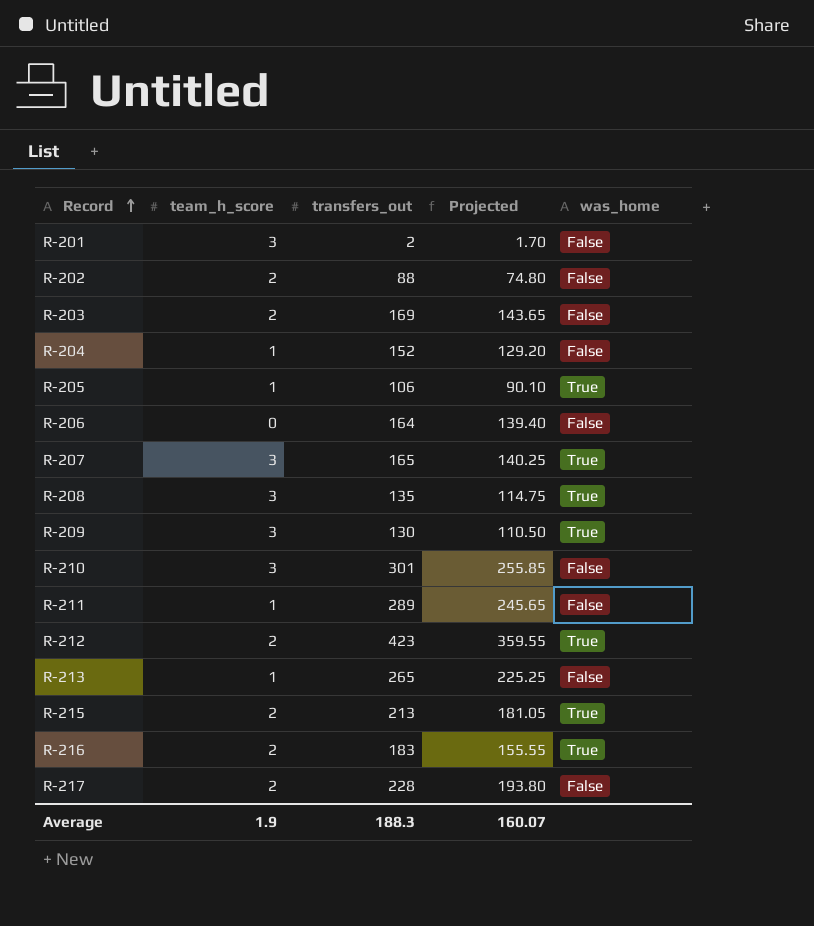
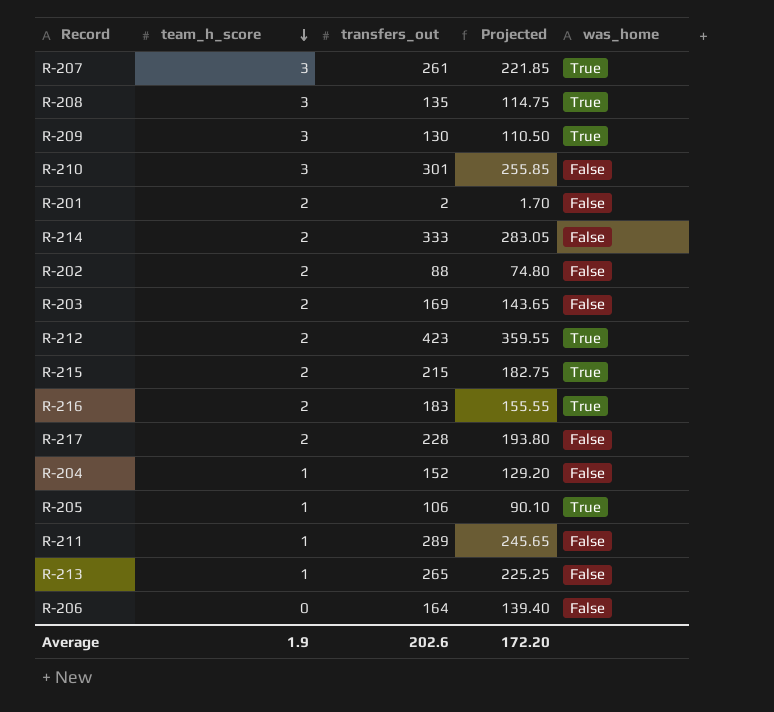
row order: Record ascending -> team_h_score descending
R-207 | transfers_out: 165 -> 261
R-207 | Projected: 140.25 -> 221.85
R-201 | team_h_score: 3 -> 2
row R-214: none -> 2 | 333 | 283.05 | False
R-215 | transfers_out: 213 -> 215
R-215 | Projected: 181.05 -> 182.75
Average | transfers_out: 188.3 -> 202.6
Average | Projected: 160.07 -> 172.20

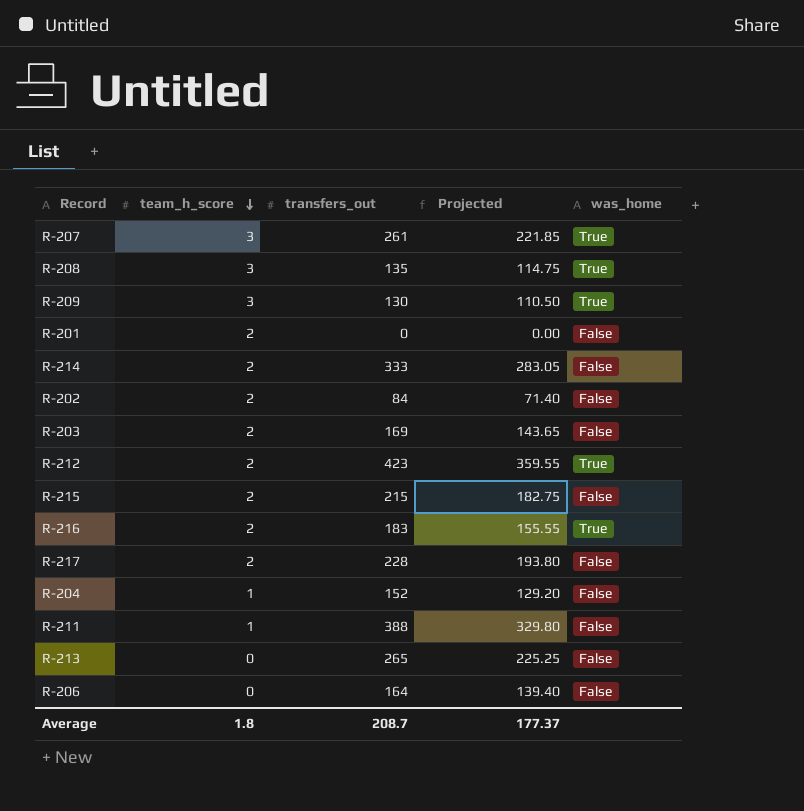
row R-210: 3 | 301 | 255.85 | False -> none
row R-205: 1 | 106 | 90.10 | True -> none
R-201 | transfers_out: 2 -> 0
R-201 | Projected: 1.70 -> 0.00
R-202 | transfers_out: 88 -> 84
R-202 | Projected: 74.80 -> 71.40
R-215 | was_home: True -> False
R-211 | transfers_out: 289 -> 388
R-211 | Projected: 245.65 -> 329.80
R-213 | team_h_score: 1 -> 0
Average | team_h_score: 1.9 -> 1.8
Average | transfers_out: 202.6 -> 208.7
Average | Projected: 172.20 -> 177.37

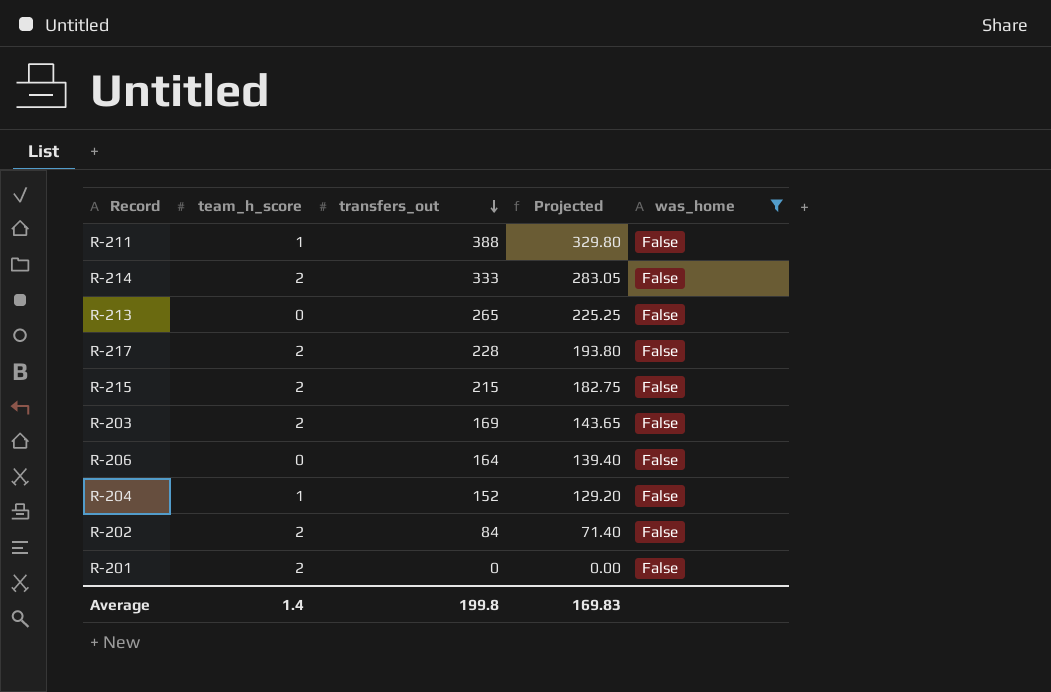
filter: none -> was_home = False
row order: team_h_score descending -> transfers_out descending
Average | team_h_score: 1.8 -> 1.4
Average | transfers_out: 208.7 -> 199.8
Average | Projected: 177.37 -> 169.83

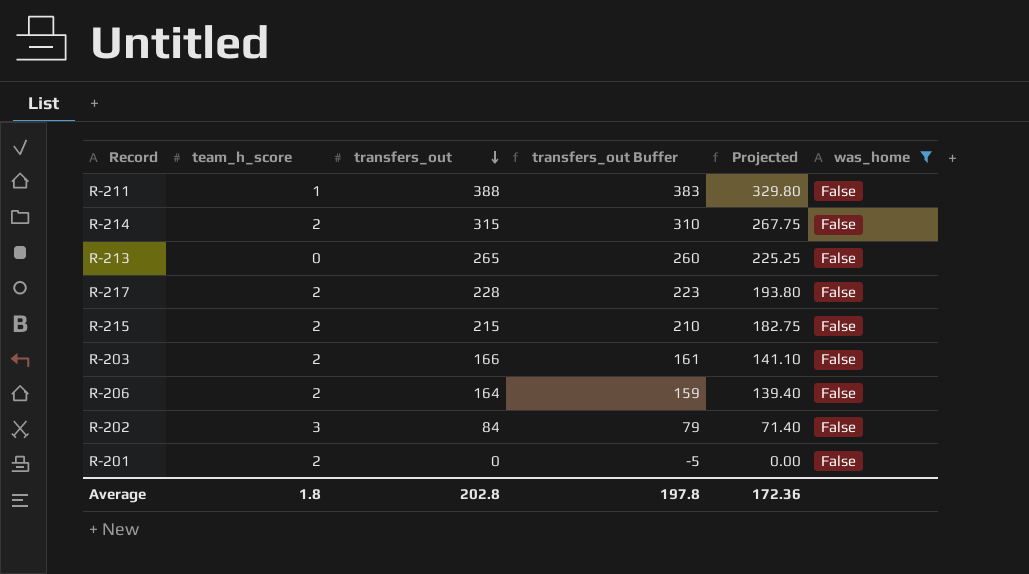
column transfers_out Buffer | formula: none -> [transfers_out] - 5
row R-204: 1 | 152 | 129.20 | False -> none
R-214 | transfers_out: 333 -> 315
R-214 | Projected: 283.05 -> 267.75
R-203 | transfers_out: 169 -> 166
R-203 | Projected: 143.65 -> 141.10
R-206 | team_h_score: 0 -> 2
R-202 | team_h_score: 2 -> 3
Average | team_h_score: 1.4 -> 1.8
Average | transfers_out: 199.8 -> 202.8
Average | Projected: 169.83 -> 172.36

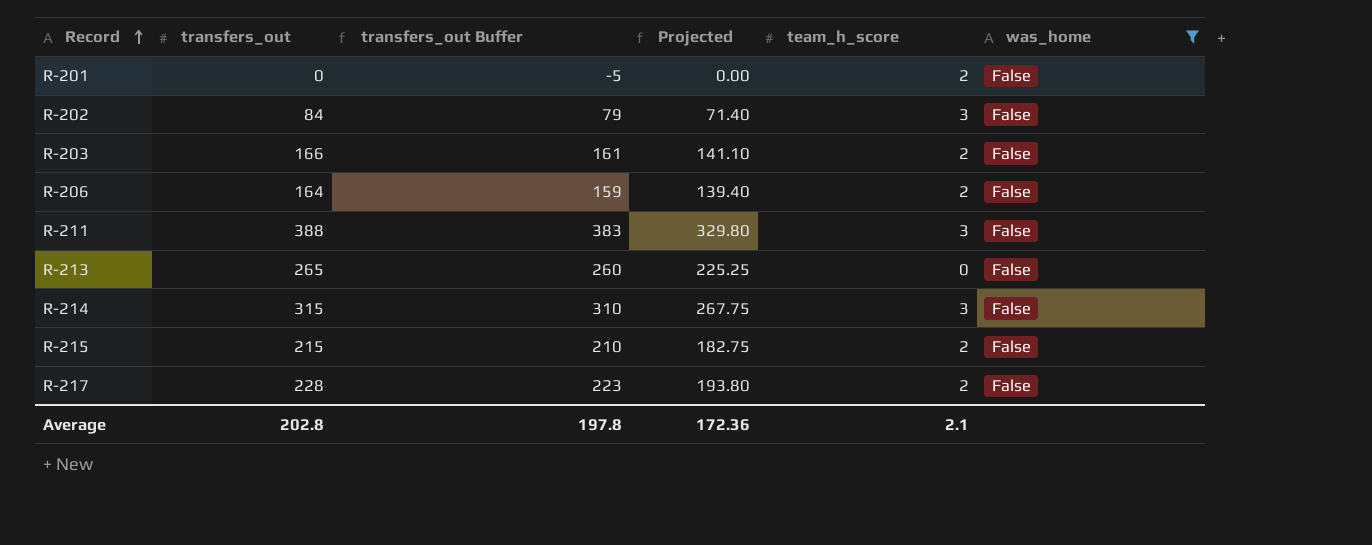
row order: transfers_out descending -> Record ascending
column team_h_score | position: 2 -> 5
R-211 | team_h_score: 1 -> 3
R-214 | team_h_score: 2 -> 3
Average | team_h_score: 1.8 -> 2.1

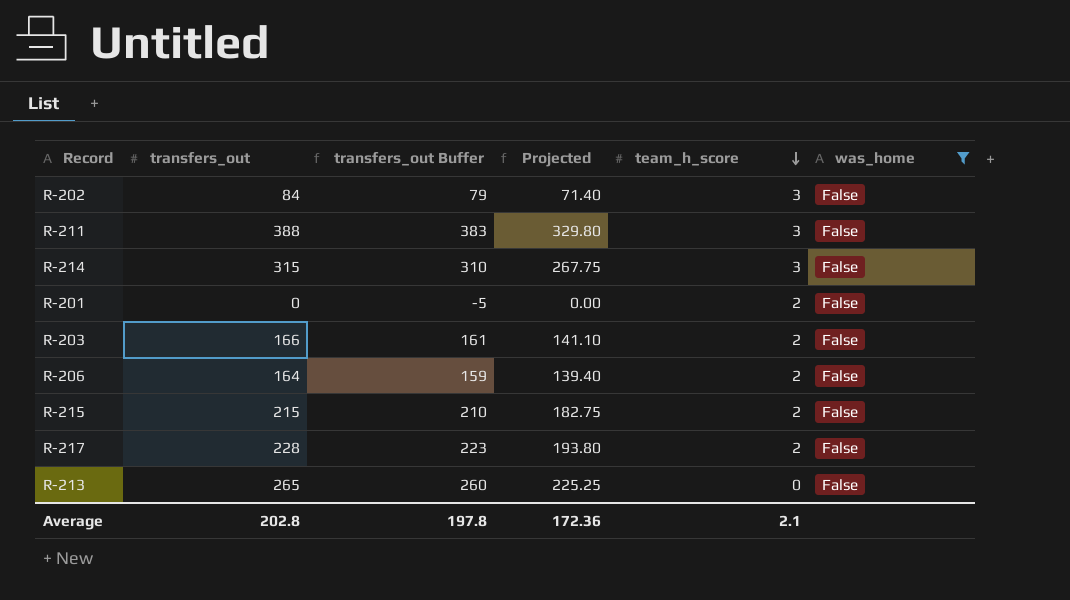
row order: Record ascending -> team_h_score descending

